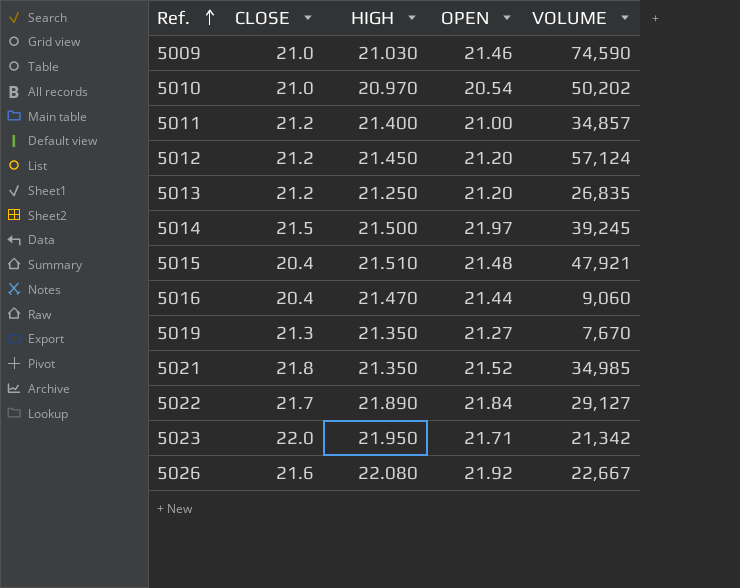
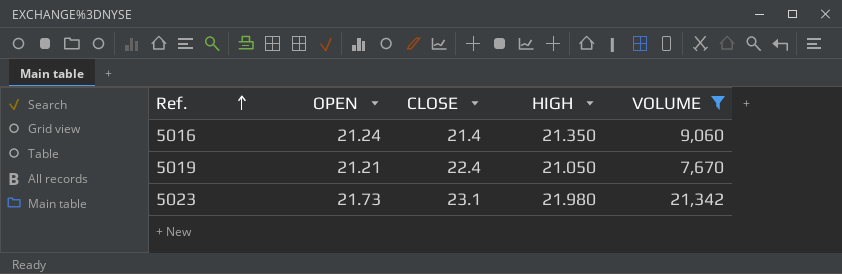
filter: none -> VOLUME <= 21,342
column OPEN | position: 4 -> 2
5016 | OPEN: 21.44 -> 21.24
5016 | CLOSE: 20.4 -> 21.4
5016 | HIGH: 21.470 -> 21.350
5019 | OPEN: 21.27 -> 21.21
5019 | CLOSE: 21.3 -> 22.4
5019 | HIGH: 21.350 -> 21.050
5023 | OPEN: 21.71 -> 21.73
5023 | CLOSE: 22.0 -> 23.1
5023 | HIGH: 21.950 -> 21.980

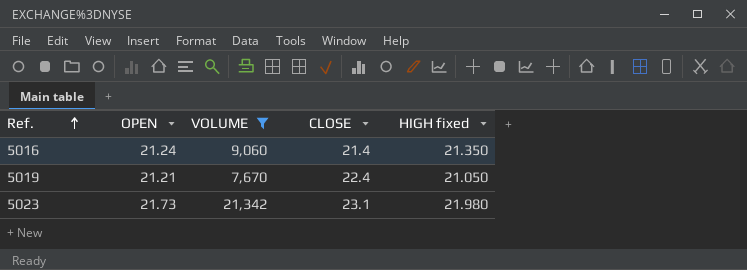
column VOLUME | position: 5 -> 3
column name: HIGH -> HIGH fixed

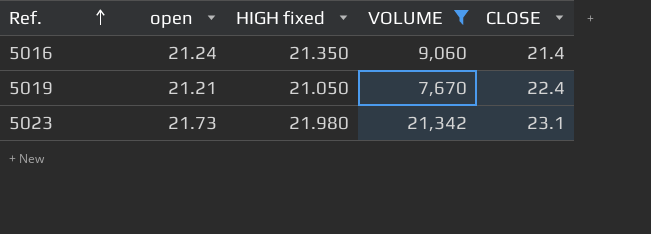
column name: OPEN -> open
column HIGH fixed | position: 5 -> 3

